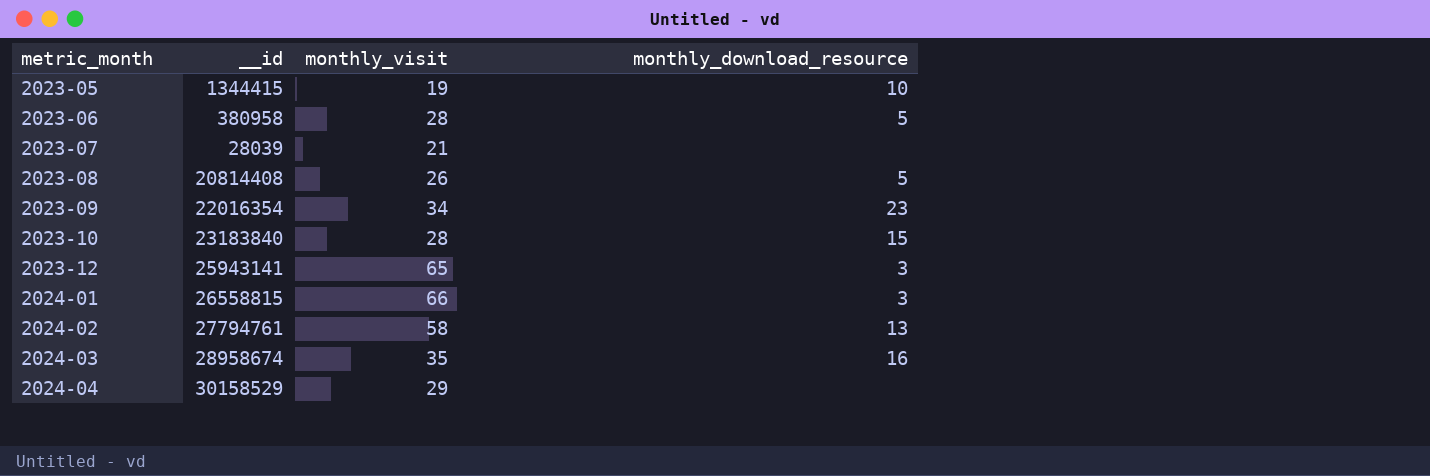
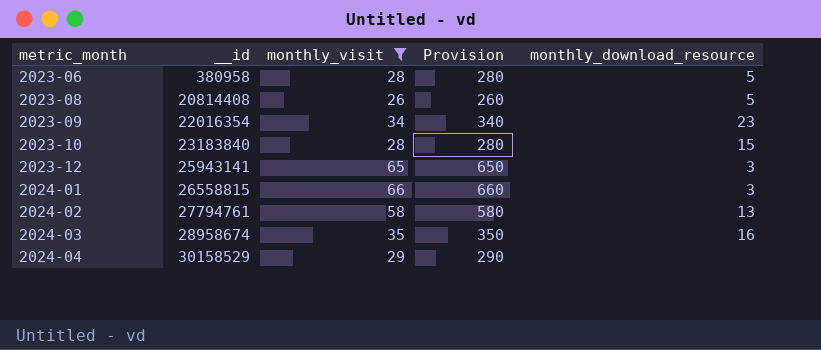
filter: none -> monthly_visit >= 26
column Provision | formula: none -> [monthly_visit] * 10

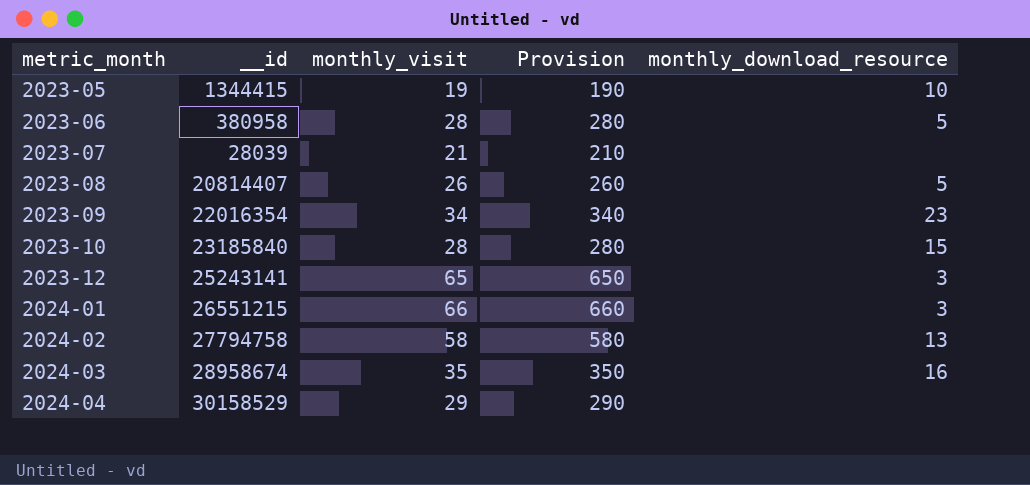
filter: monthly_visit >= 26 -> none
2023-08 | __id: 20814408 -> 20814407
2023-10 | __id: 23183840 -> 23185840
2023-12 | __id: 25943141 -> 25243141
2024-01 | __id: 26558815 -> 26551215
2024-02 | __id: 27794761 -> 27794758

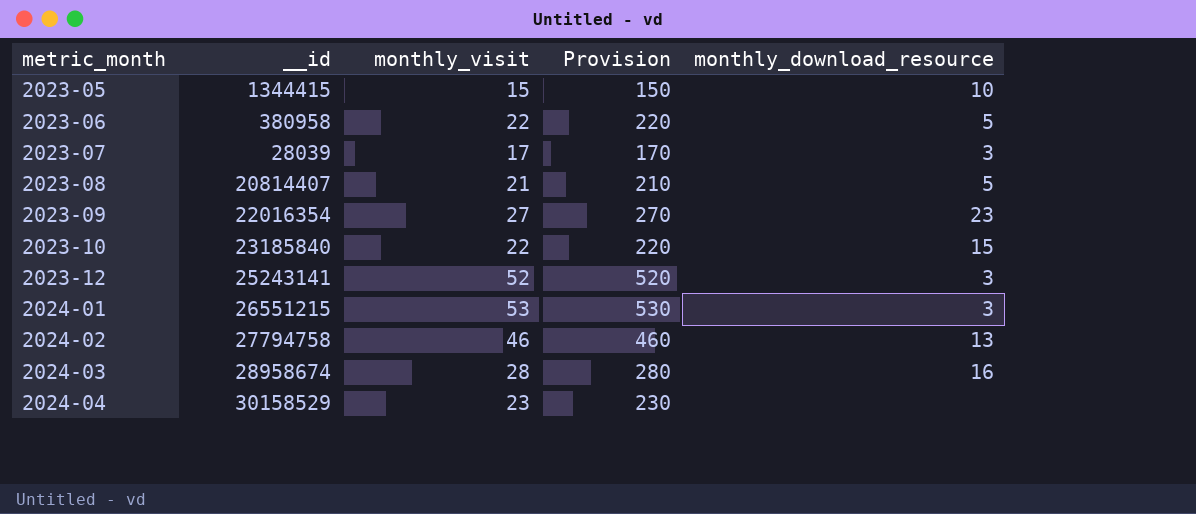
2023-05 | monthly_visit: 19 -> 15
2023-05 | Provision: 190 -> 150
2023-06 | monthly_visit: 28 -> 22
2023-06 | Provision: 280 -> 220
2023-07 | monthly_visit: 21 -> 17
2023-07 | Provision: 210 -> 170
2023-07 | monthly_download_resource: none -> 3
2023-08 | monthly_visit: 26 -> 21
2023-08 | Provision: 260 -> 210
2023-09 | monthly_visit: 34 -> 27
2023-09 | Provision: 340 -> 270
2023-10 | monthly_visit: 28 -> 22
2023-10 | Provision: 280 -> 220
2023-12 | monthly_visit: 65 -> 52
2023-12 | Provision: 650 -> 520
2024-01 | monthly_visit: 66 -> 53
2024-01 | Provision: 660 -> 530
2024-02 | monthly_visit: 58 -> 46
2024-02 | Provision: 580 -> 460
2024-03 | monthly_visit: 35 -> 28
2024-03 | Provision: 350 -> 280
2024-04 | monthly_visit: 29 -> 23
2024-04 | Provision: 290 -> 230

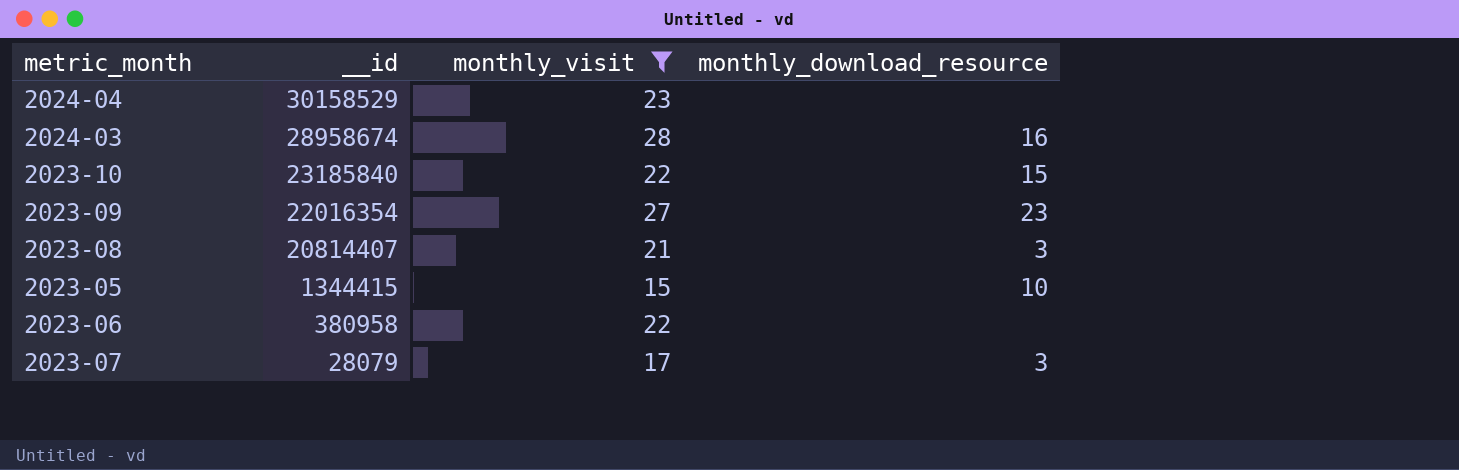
filter: none -> monthly_visit <= 28
row order: metric_month ascending -> __id descending
column Provision | formula: [monthly_visit] * 10 -> none
2023-08 | monthly_download_resource: 5 -> 3
2023-06 | monthly_download_resource: 5 -> none
2023-07 | __id: 28039 -> 28079

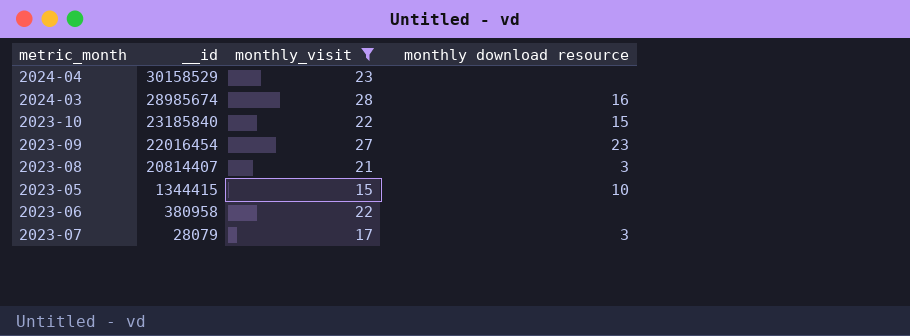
column name: monthly_download_resource -> monthly download resource
2024-03 | __id: 28958674 -> 28985674
2023-09 | __id: 22016354 -> 22016454

